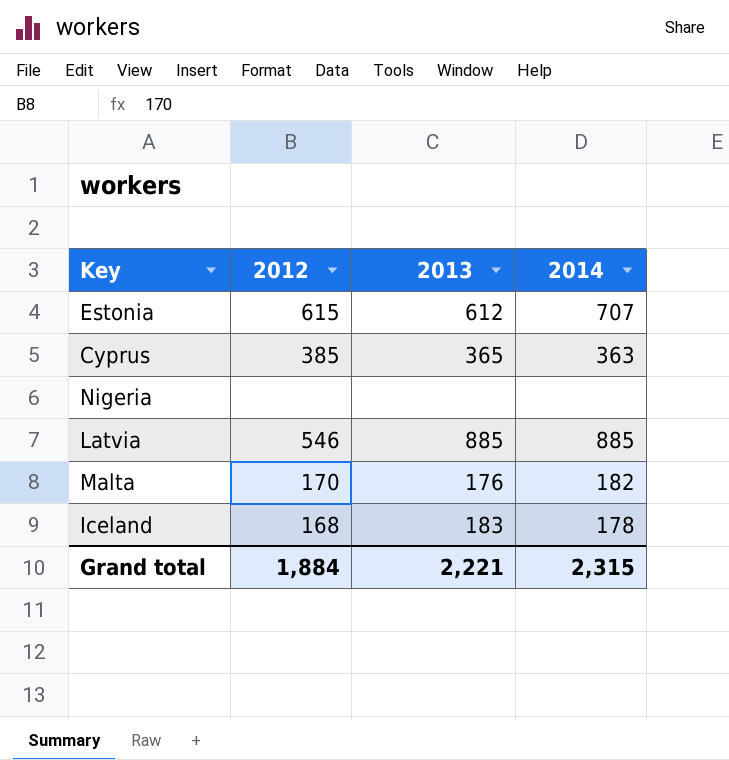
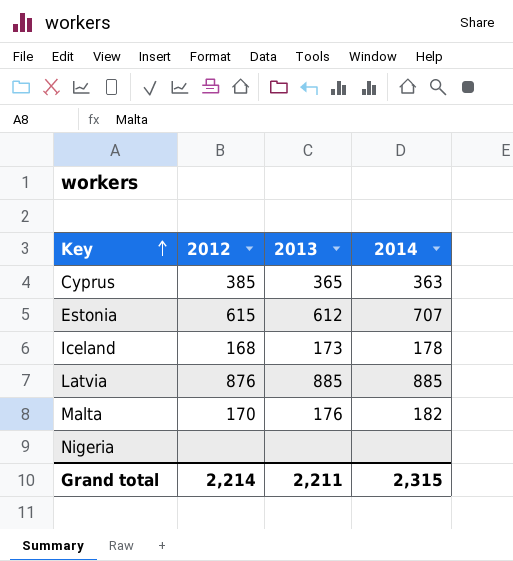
row order: none -> Key ascending
Iceland | 2013: 183 -> 173
Latvia | 2012: 546 -> 876
Grand total | 2012: 1,884 -> 2,214
Grand total | 2013: 2,221 -> 2,211

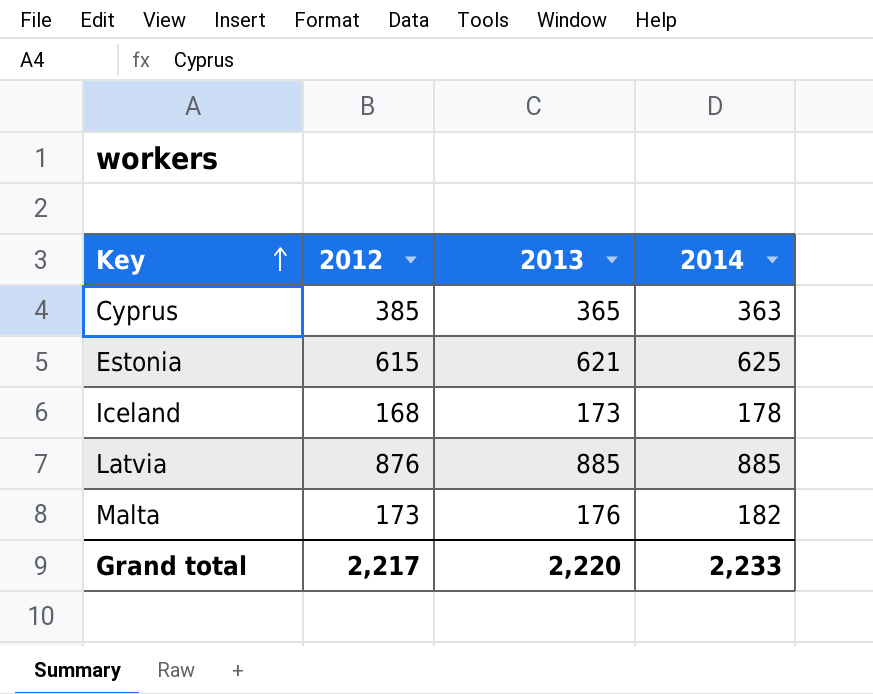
row Nigeria: none | none | none -> none
Estonia | 2013: 612 -> 621
Estonia | 2014: 707 -> 625
Malta | 2012: 170 -> 173
Grand total | 2012: 2,214 -> 2,217
Grand total | 2013: 2,211 -> 2,220
Grand total | 2014: 2,315 -> 2,233

